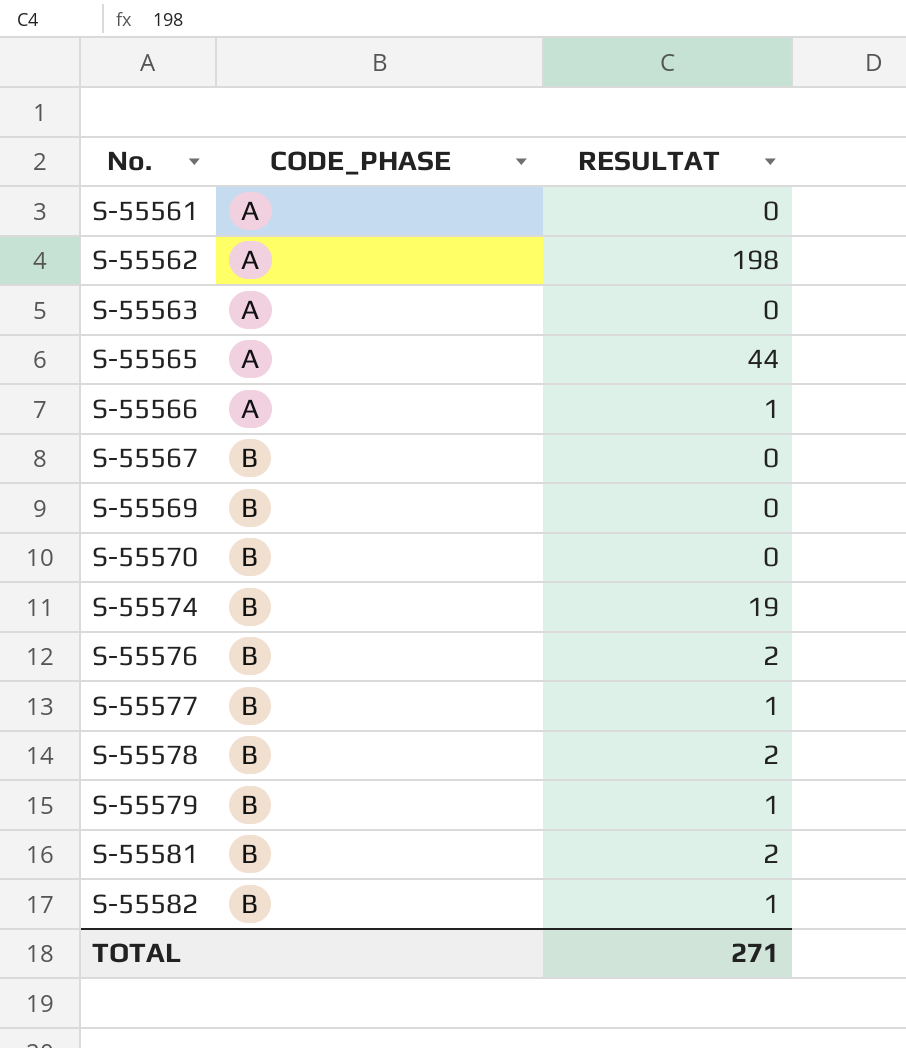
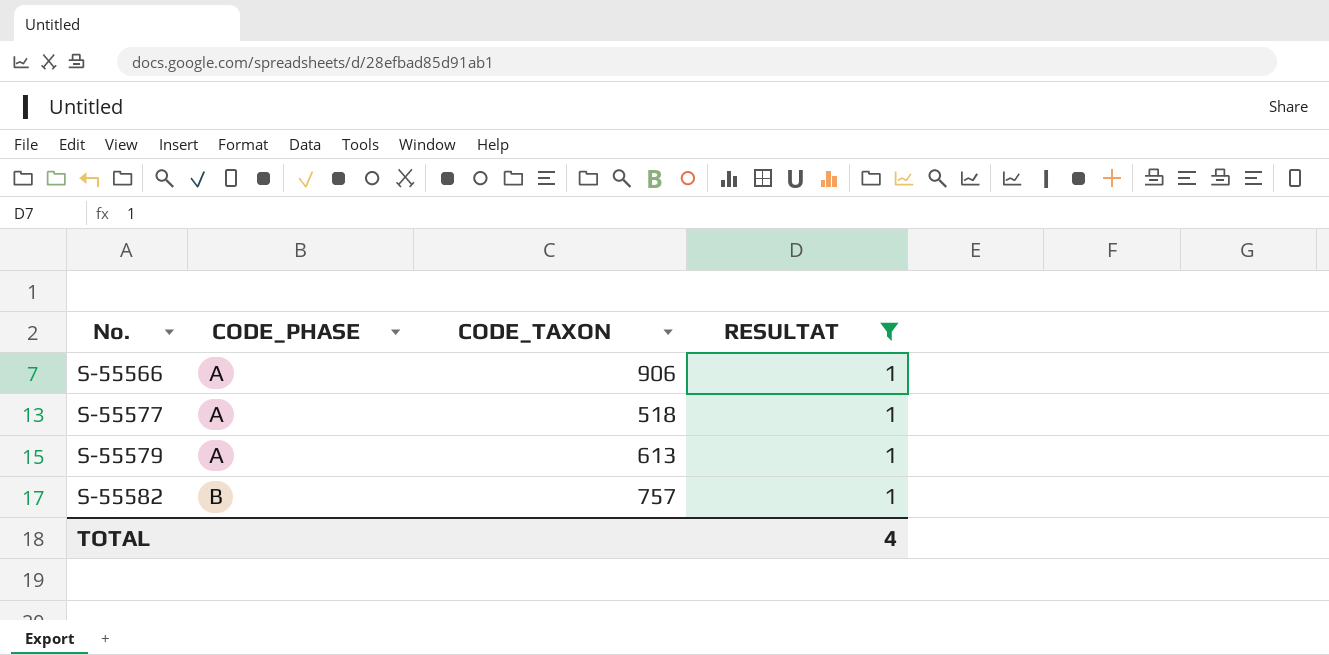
filter: none -> RESULTAT = 1
column CODE_TAXON | position: none -> 3
S-55577 | CODE_PHASE: B -> A
S-55579 | CODE_PHASE: B -> A
TOTAL | RESULTAT: 271 -> 4

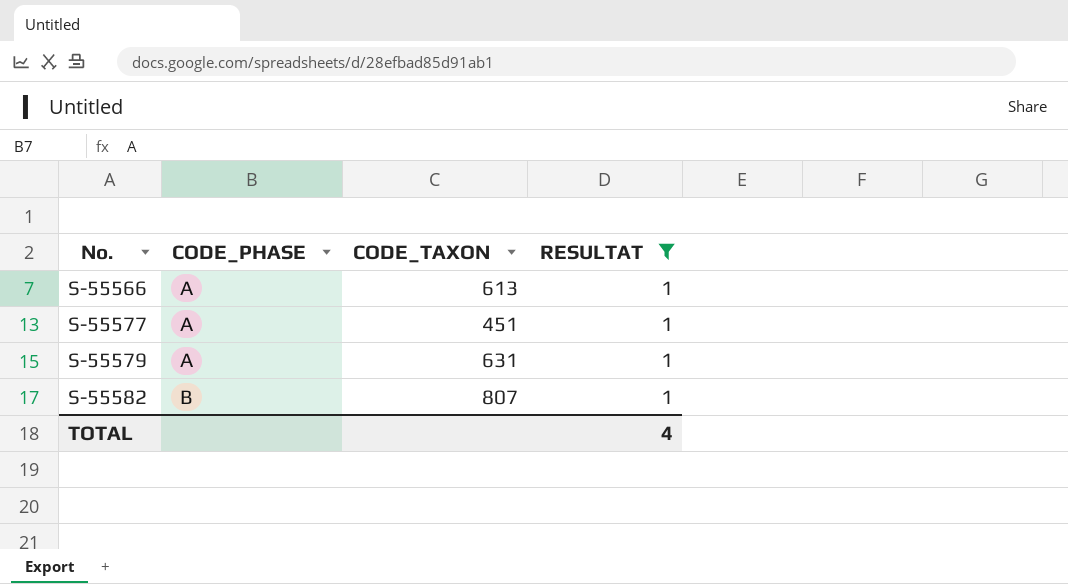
S-55566 | CODE_TAXON: 906 -> 613
S-55577 | CODE_TAXON: 518 -> 451
S-55579 | CODE_TAXON: 613 -> 631
S-55582 | CODE_TAXON: 757 -> 807

